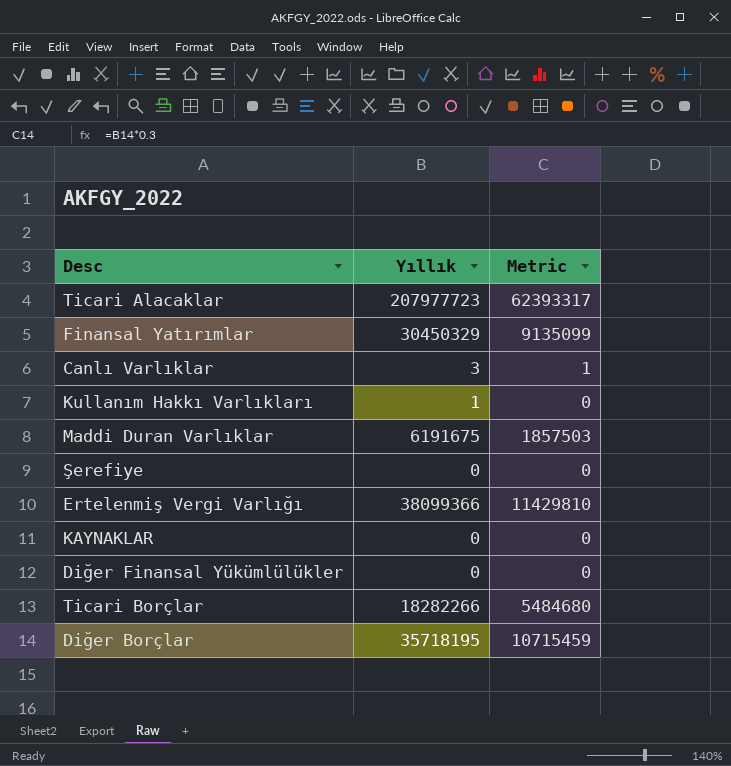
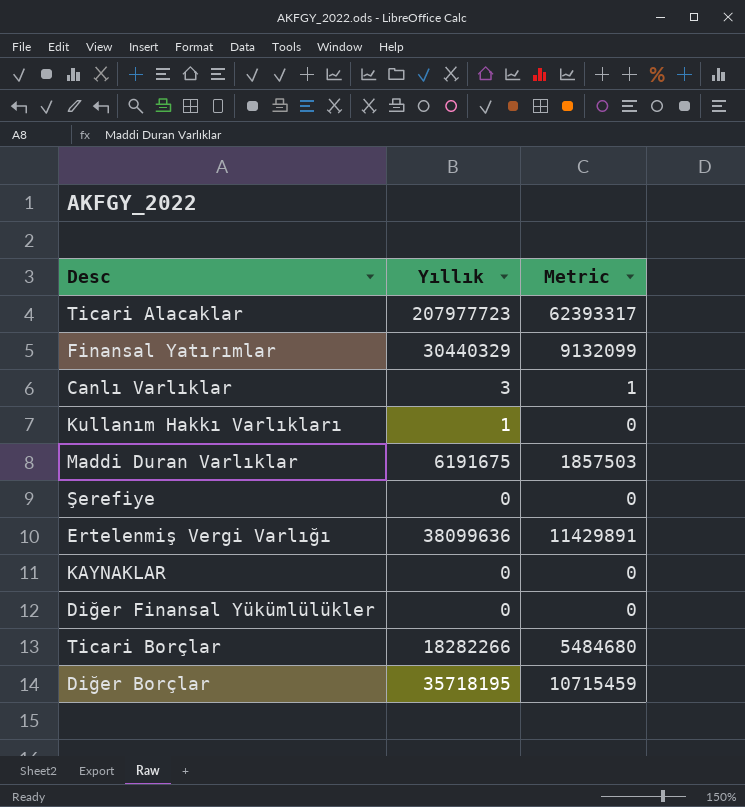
Finansal Yatırımlar | Yıllık: 30450329 -> 30440329
Finansal Yatırımlar | Metric: 9135099 -> 9132099
Ertelenmiş Vergi Varlığı | Yıllık: 38099366 -> 38099636
Ertelenmiş Vergi Varlığı | Metric: 11429810 -> 11429891

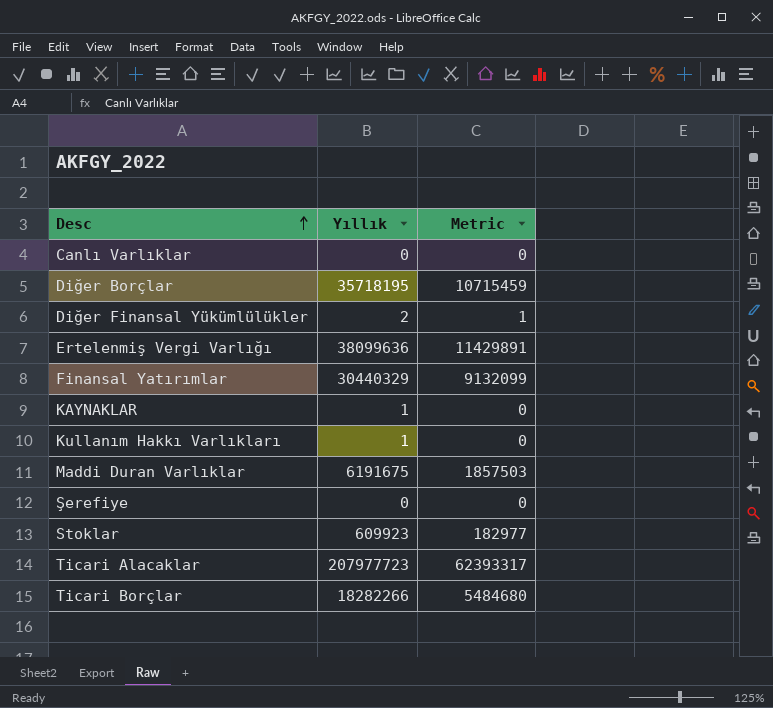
row order: none -> Desc ascending
Canlı Varlıklar | Yıllık: 3 -> 0
Canlı Varlıklar | Metric: 1 -> 0
Diğer Finansal Yükümlülükler | Yıllık: 0 -> 2
Diğer Finansal Yükümlülükler | Metric: 0 -> 1
KAYNAKLAR | Yıllık: 0 -> 1
row Stoklar: none -> 609923 | 182977

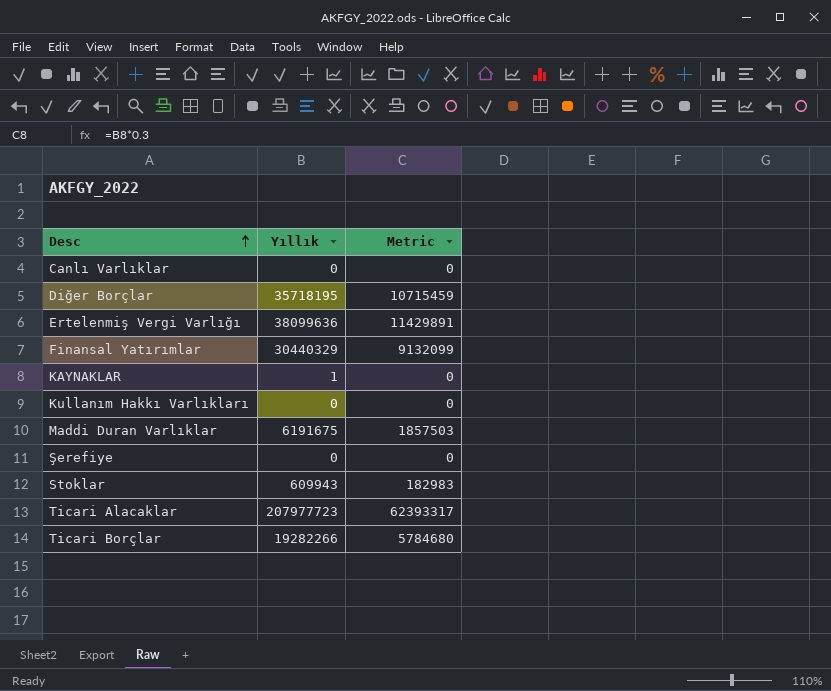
row Diğer Finansal Yükümlülükler: 2 | 1 -> none
Kullanım Hakkı Varlıkları | Yıllık: 1 -> 0
Stoklar | Yıllık: 609923 -> 609943
Stoklar | Metric: 182977 -> 182983
Ticari Borçlar | Yıllık: 18282266 -> 19282266
Ticari Borçlar | Metric: 5484680 -> 5784680

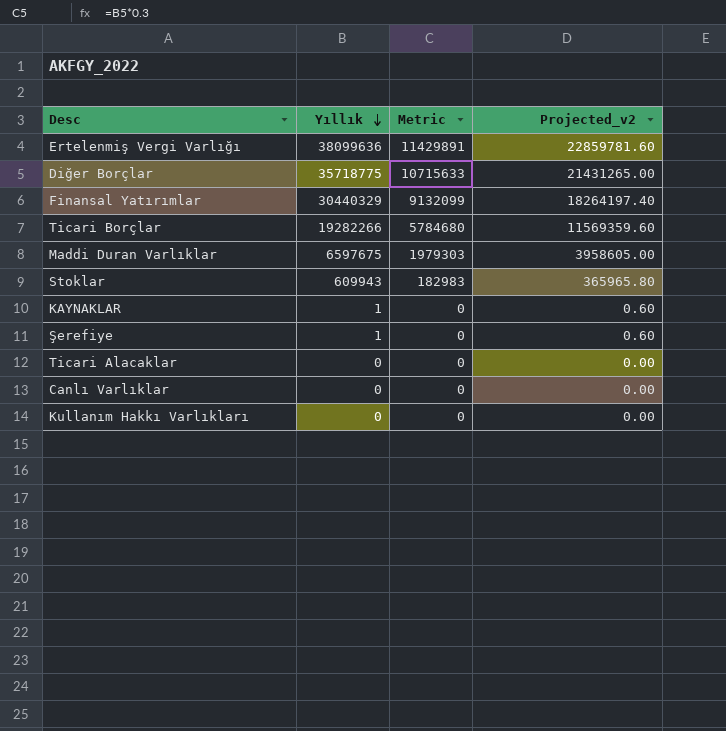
row order: Desc ascending -> Yıllık descending
column Projected_v2 | formula: none -> [Yıllık] * 0.6
Diğer Borçlar | Yıllık: 35718195 -> 35718775
Diğer Borçlar | Metric: 10715459 -> 10715633
Maddi Duran Varlıklar | Yıllık: 6191675 -> 6597675
Maddi Duran Varlıklar | Metric: 1857503 -> 1979303
Şerefiye | Yıllık: 0 -> 1
Ticari Alacaklar | Yıllık: 207977723 -> 0
Ticari Alacaklar | Metric: 62393317 -> 0

